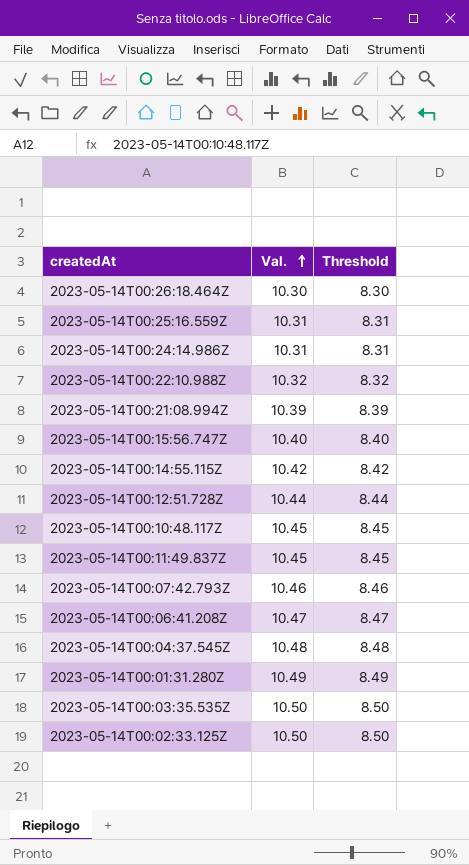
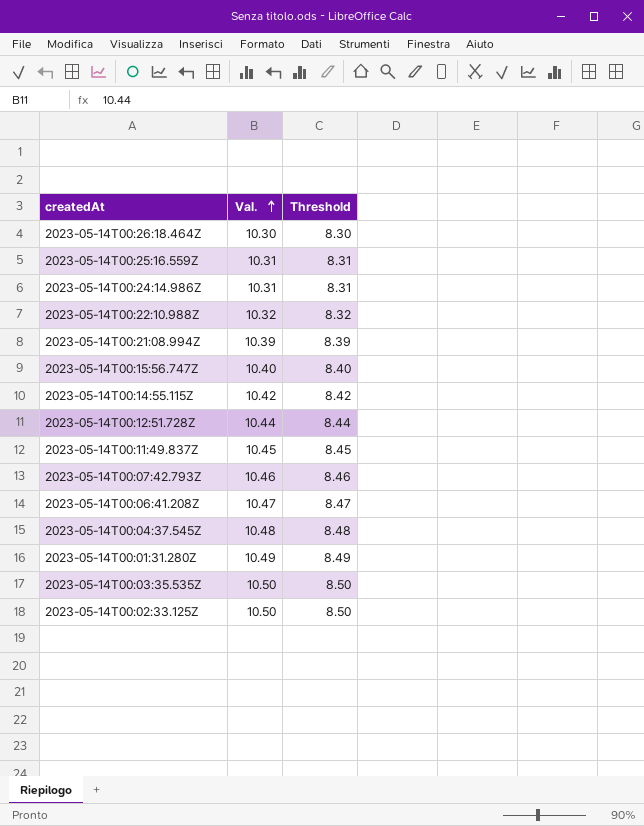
row 2023-05-14T00:10:48.117Z: 10.45 | 8.45 -> none

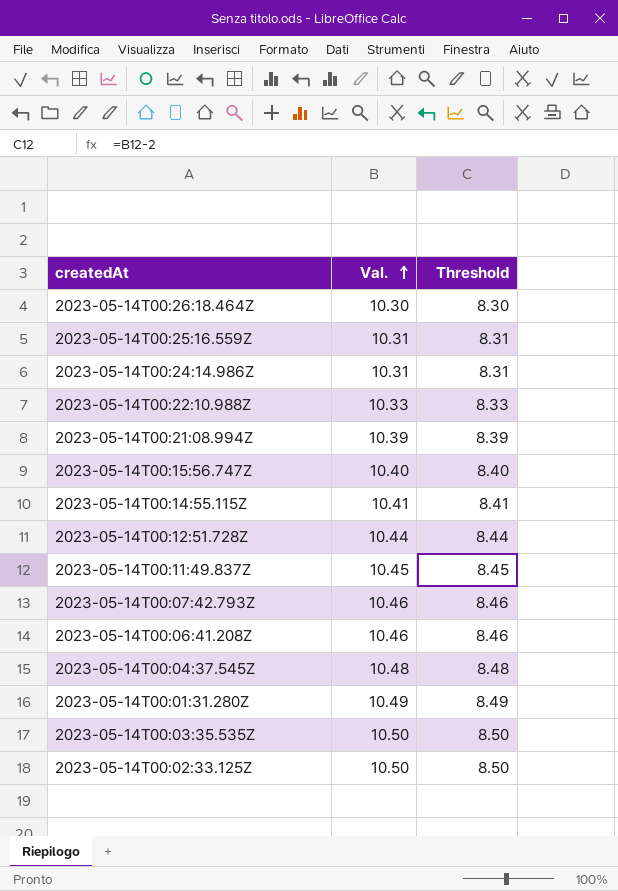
2023-05-14T00:22:10.988Z | Val.: 10.32 -> 10.33
2023-05-14T00:22:10.988Z | Threshold: 8.32 -> 8.33
2023-05-14T00:14:55.115Z | Val.: 10.42 -> 10.41
2023-05-14T00:14:55.115Z | Threshold: 8.42 -> 8.41
2023-05-14T00:06:41.208Z | Val.: 10.47 -> 10.46
2023-05-14T00:06:41.208Z | Threshold: 8.47 -> 8.46

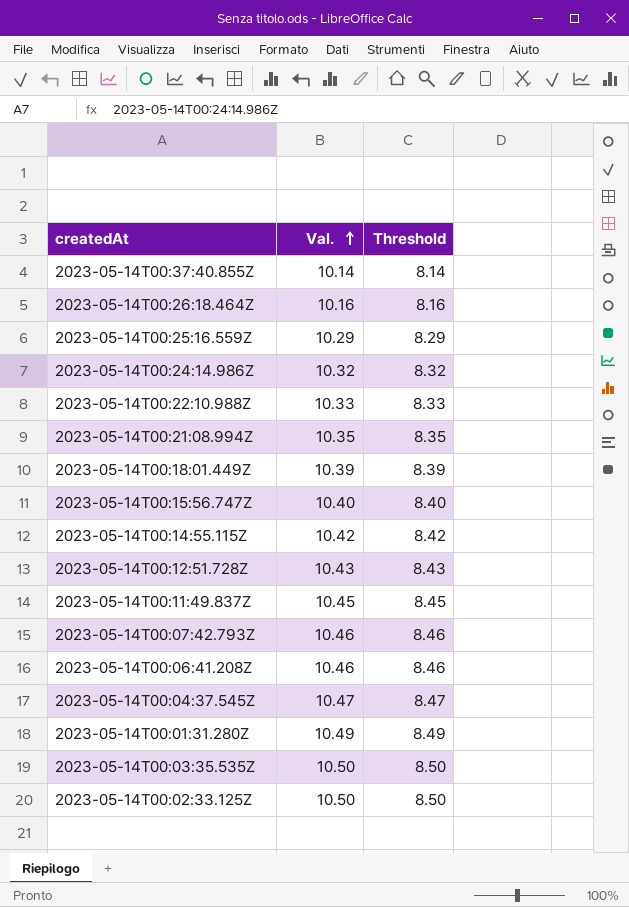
row 2023-05-14T00:37:40.855Z: none -> 10.14 | 8.14
2023-05-14T00:26:18.464Z | Val.: 10.30 -> 10.16
2023-05-14T00:26:18.464Z | Threshold: 8.30 -> 8.16
2023-05-14T00:25:16.559Z | Val.: 10.31 -> 10.29
2023-05-14T00:25:16.559Z | Threshold: 8.31 -> 8.29
2023-05-14T00:24:14.986Z | Val.: 10.31 -> 10.32
2023-05-14T00:24:14.986Z | Threshold: 8.31 -> 8.32
2023-05-14T00:21:08.994Z | Val.: 10.39 -> 10.35
2023-05-14T00:21:08.994Z | Threshold: 8.39 -> 8.35
row 2023-05-14T00:18:01.449Z: none -> 10.39 | 8.39
2023-05-14T00:14:55.115Z | Val.: 10.41 -> 10.42
2023-05-14T00:14:55.115Z | Threshold: 8.41 -> 8.42
2023-05-14T00:12:51.728Z | Val.: 10.44 -> 10.43
2023-05-14T00:12:51.728Z | Threshold: 8.44 -> 8.43
2023-05-14T00:04:37.545Z | Val.: 10.48 -> 10.47
2023-05-14T00:04:37.545Z | Threshold: 8.48 -> 8.47

